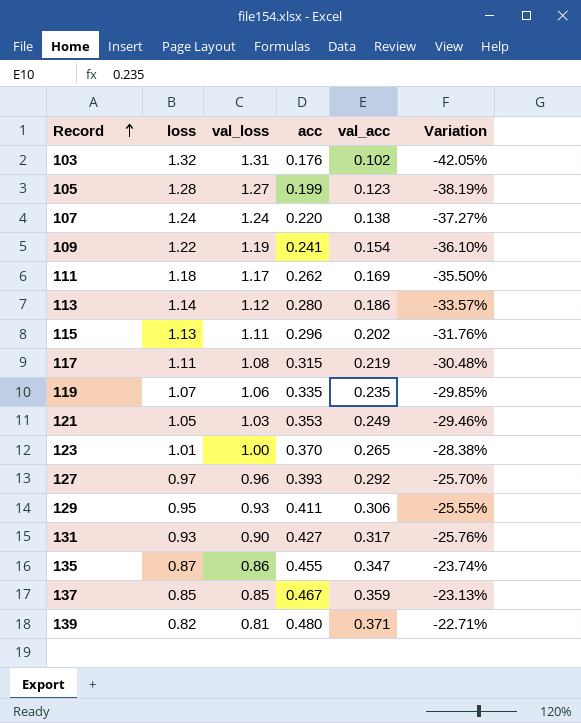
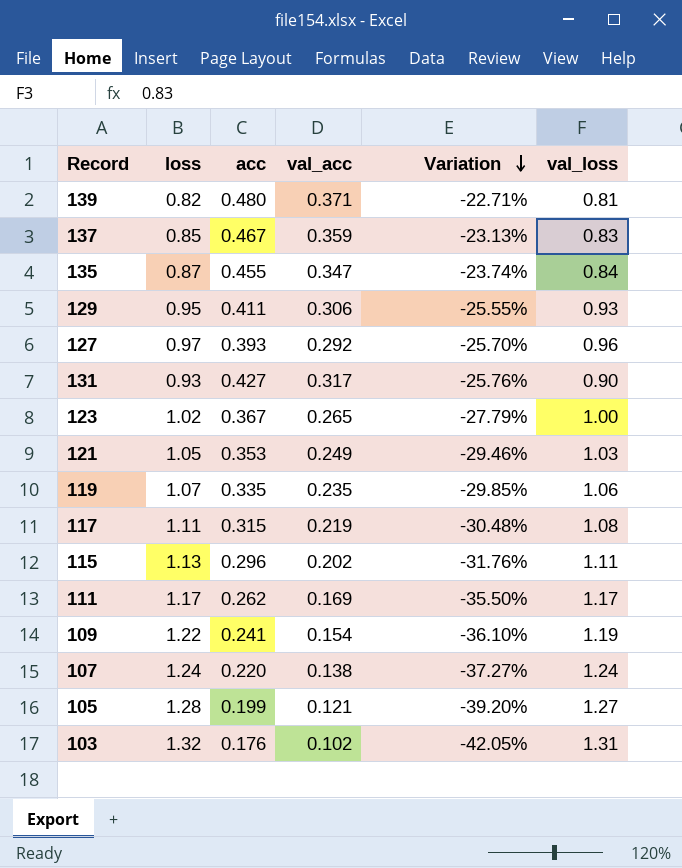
row order: Record ascending -> Variation descending
column val_loss | position: 3 -> 6
row 113: 1.14 | 1.12 | 0.280 | 0.186 | -33.57% -> none
137 | val_loss: 0.85 -> 0.83
135 | val_loss: 0.86 -> 0.84
123 | loss: 1.01 -> 1.02
123 | acc: 0.370 -> 0.367
123 | Variation: -28.38% -> -27.79%
111 | loss: 1.18 -> 1.17
105 | val_acc: 0.123 -> 0.121
105 | Variation: -38.19% -> -39.20%

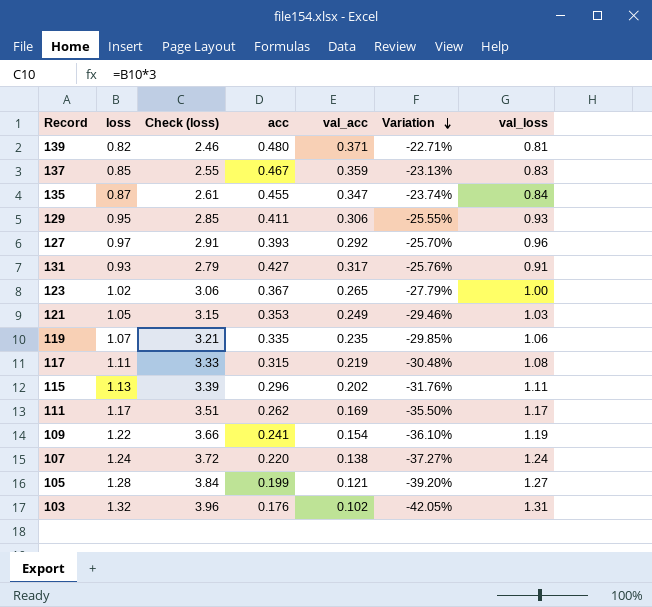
column Check (loss) | formula: none -> [loss] * 3
131 | val_loss: 0.90 -> 0.91

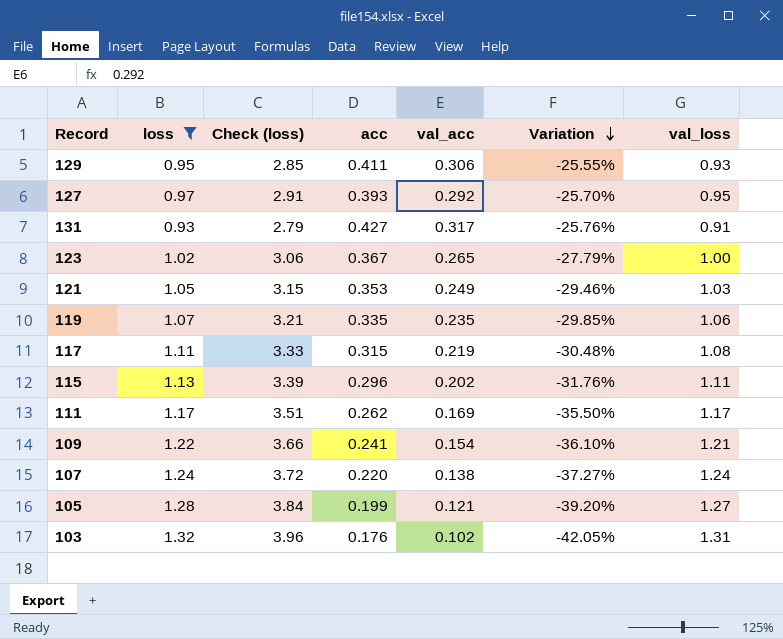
filter: none -> loss >= 0.93
127 | val_loss: 0.96 -> 0.95
109 | val_loss: 1.19 -> 1.21

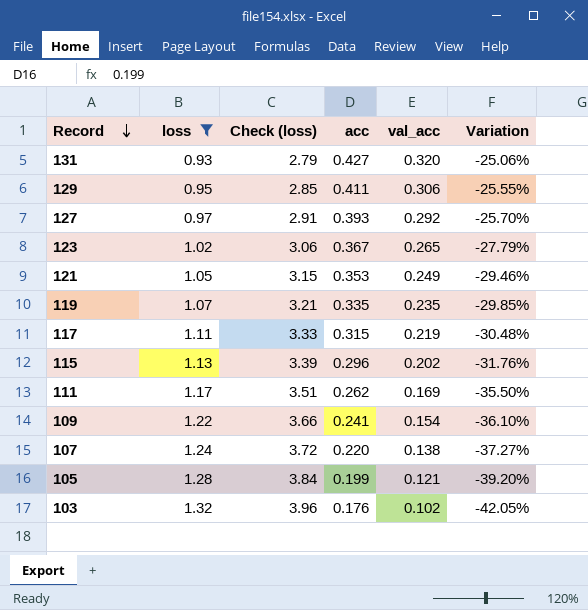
row order: Variation descending -> Record descending
column val_loss | position: 7 -> none
131 | val_acc: 0.317 -> 0.320
131 | Variation: -25.76% -> -25.06%

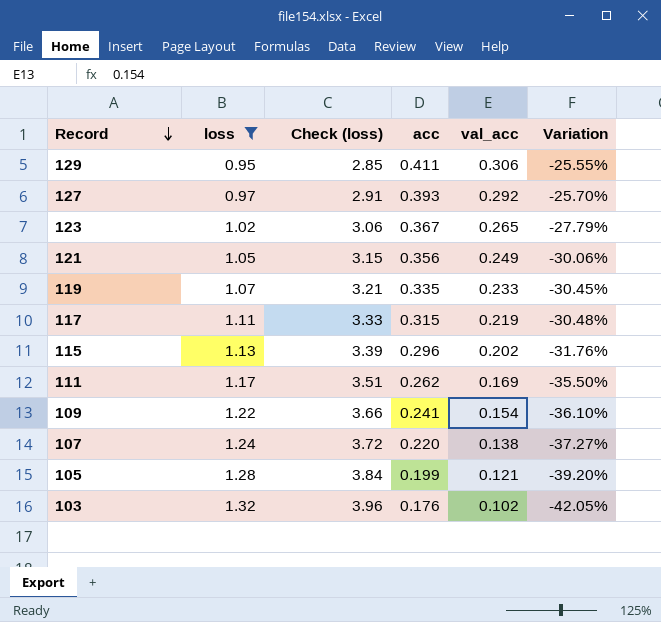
row 131: 0.93 | 2.79 | 0.427 | 0.320 | -25.06% -> none
121 | acc: 0.353 -> 0.356
121 | Variation: -29.46% -> -30.06%
119 | val_acc: 0.235 -> 0.233
119 | Variation: -29.85% -> -30.45%

